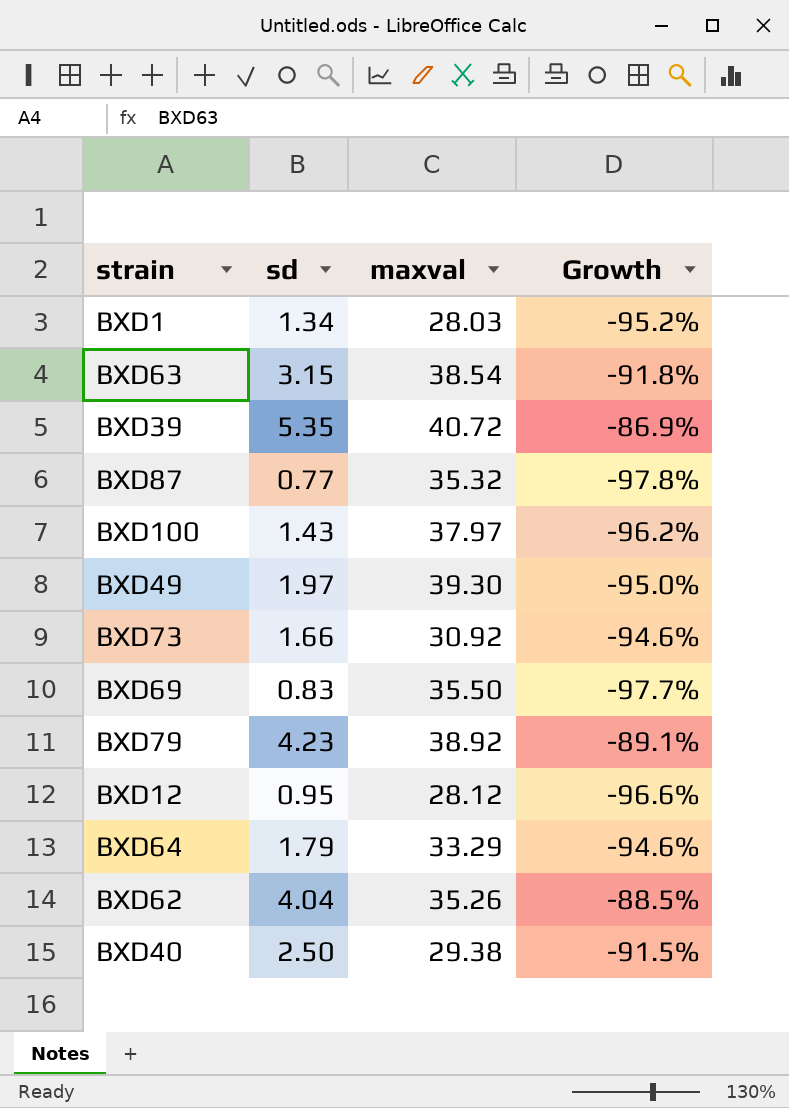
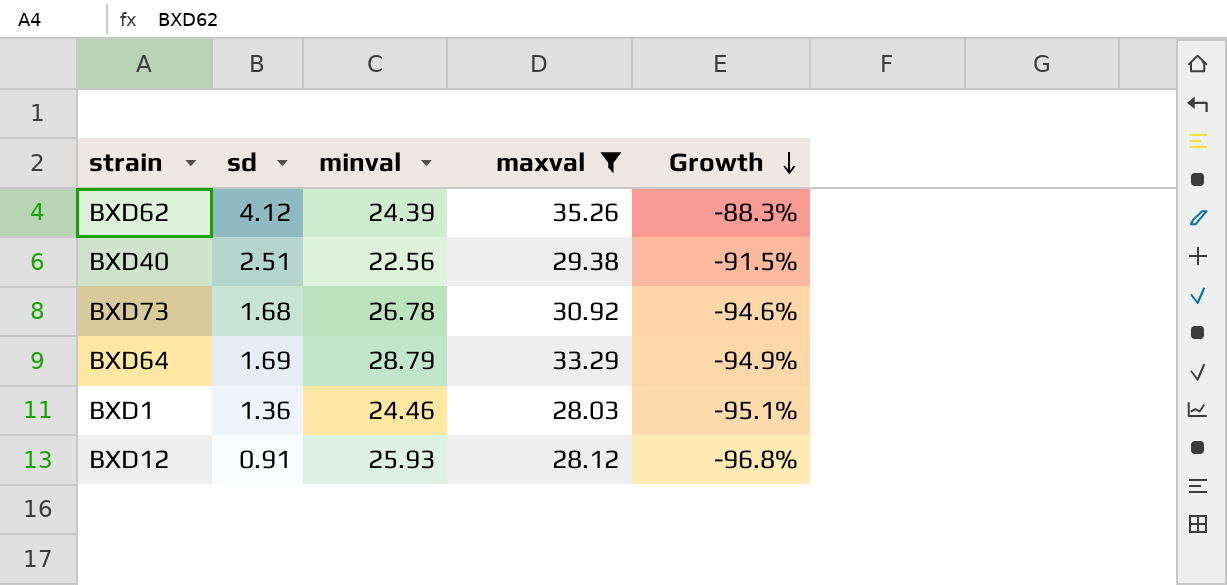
filter: none -> maxval <= 35.26
row order: none -> Growth descending
column minval | position: none -> 3
BXD62 | sd: 4.04 -> 4.12
BXD62 | Growth: -88.5% -> -88.3%
BXD40 | sd: 2.50 -> 2.51
BXD73 | sd: 1.66 -> 1.68
BXD64 | sd: 1.79 -> 1.69
BXD64 | Growth: -94.6% -> -94.9%
BXD1 | sd: 1.34 -> 1.36
BXD1 | Growth: -95.2% -> -95.1%
BXD12 | sd: 0.95 -> 0.91
BXD12 | Growth: -96.6% -> -96.8%

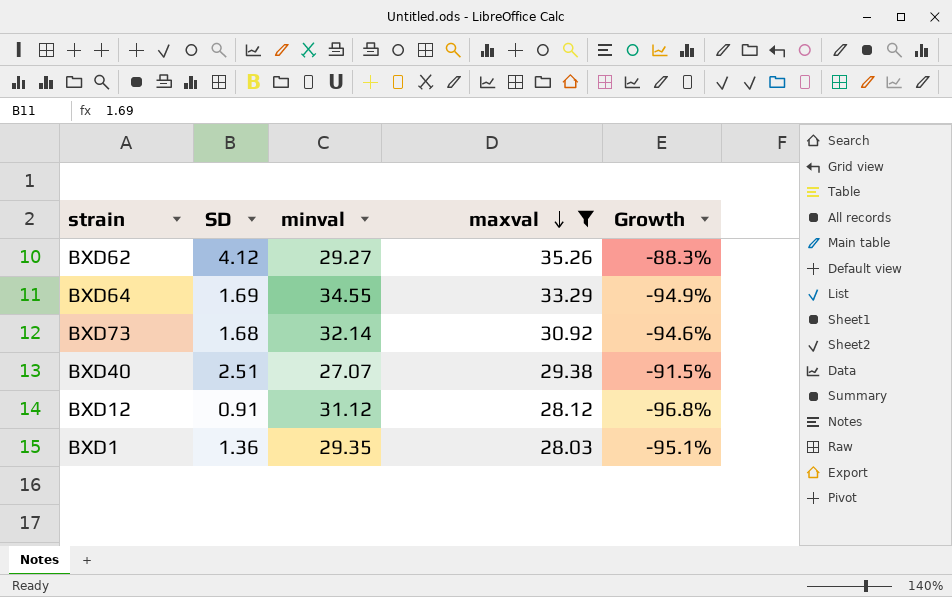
row order: Growth descending -> maxval descending
column name: sd -> SD
BXD62 | minval: 24.39 -> 29.27
BXD64 | minval: 28.79 -> 34.55
BXD73 | minval: 26.78 -> 32.14
BXD40 | minval: 22.56 -> 27.07
BXD12 | minval: 25.93 -> 31.12
BXD1 | minval: 24.46 -> 29.35

